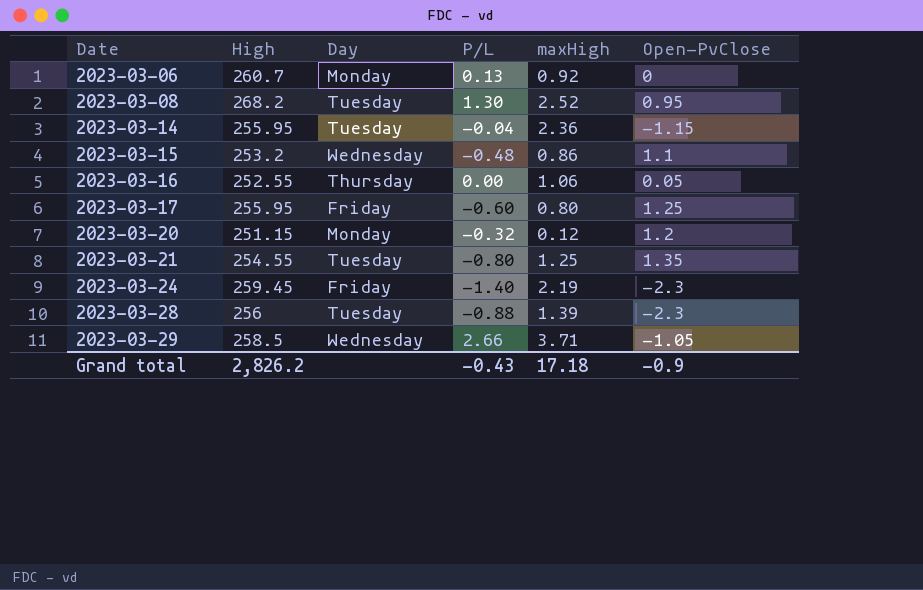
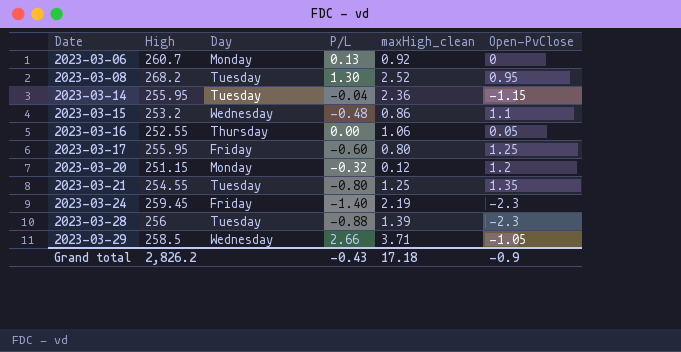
column name: maxHigh -> maxHigh_clean

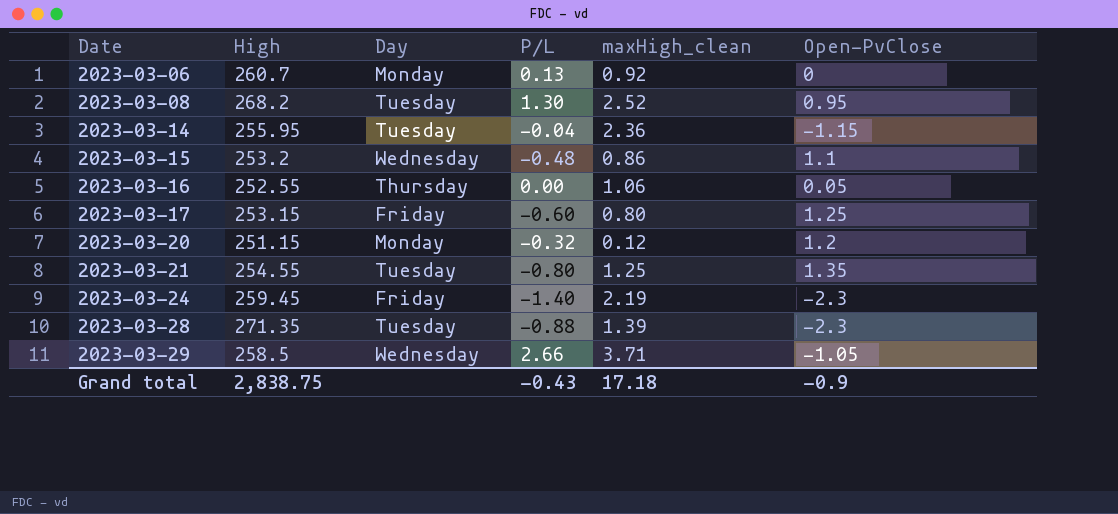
2023-03-17 | High: 255.95 -> 253.15
2023-03-28 | High: 256 -> 271.35
Grand total | High: 2,826.2 -> 2,838.75

